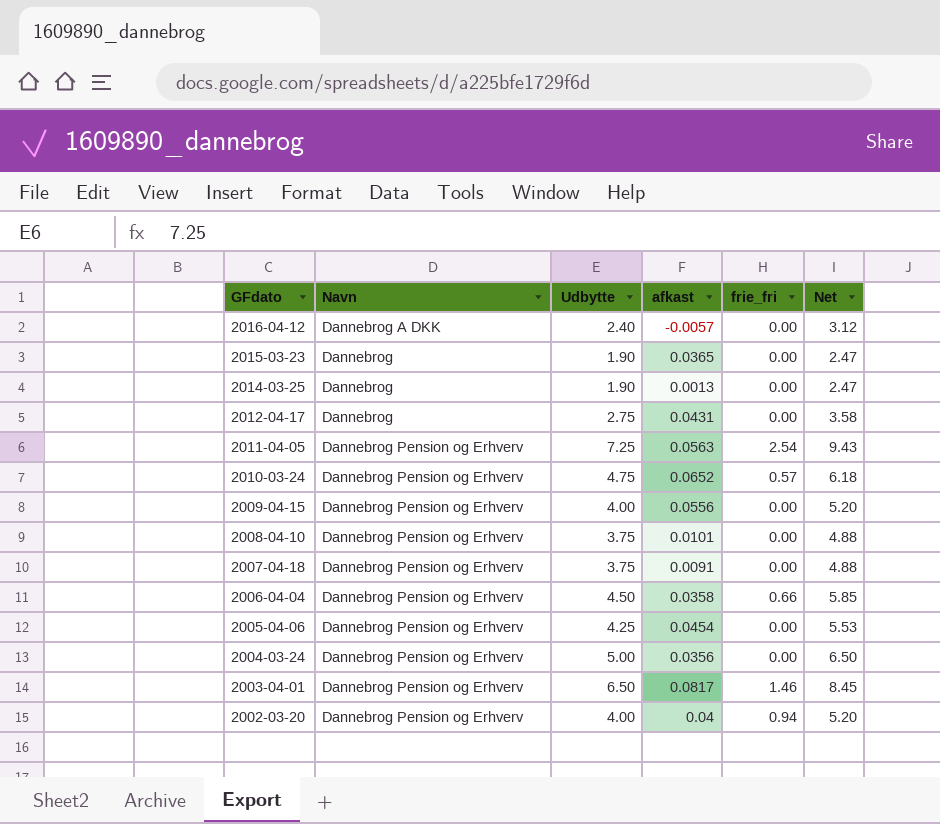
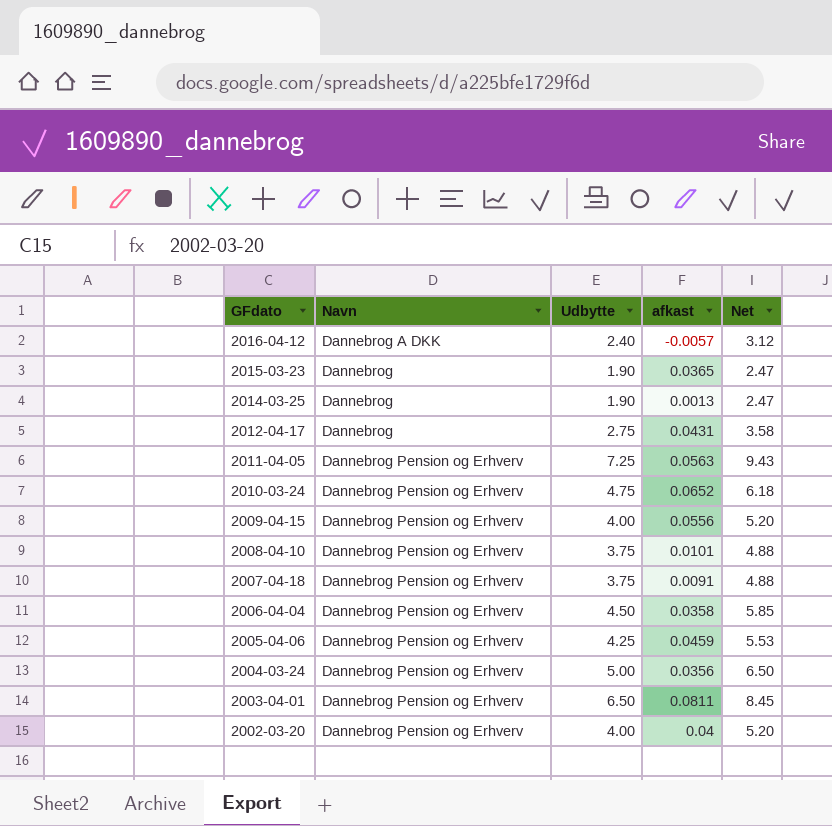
column frie_fri | position: 5 -> none
2005-04-06 | afkast: 0.0454 -> 0.0459
2003-04-01 | afkast: 0.0817 -> 0.0811

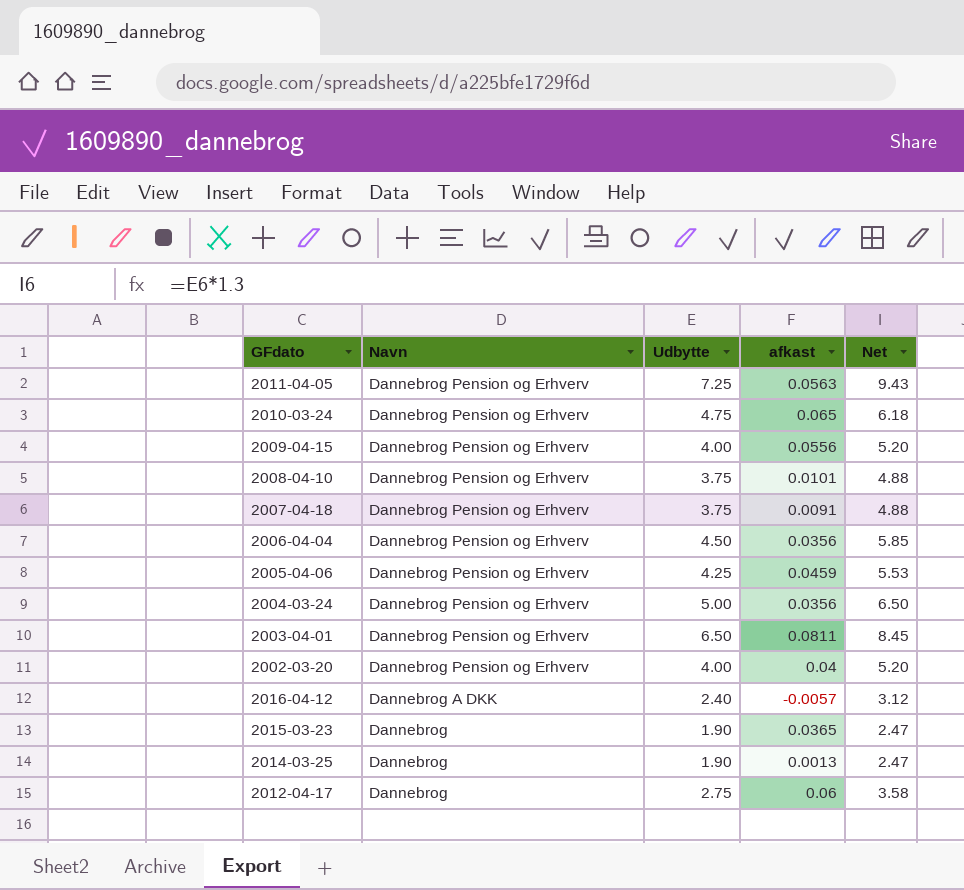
row order: GFdato descending -> Navn descending
2010-03-24 | afkast: 0.0652 -> 0.065
2006-04-04 | afkast: 0.0358 -> 0.0356
2012-04-17 | afkast: 0.0431 -> 0.06

